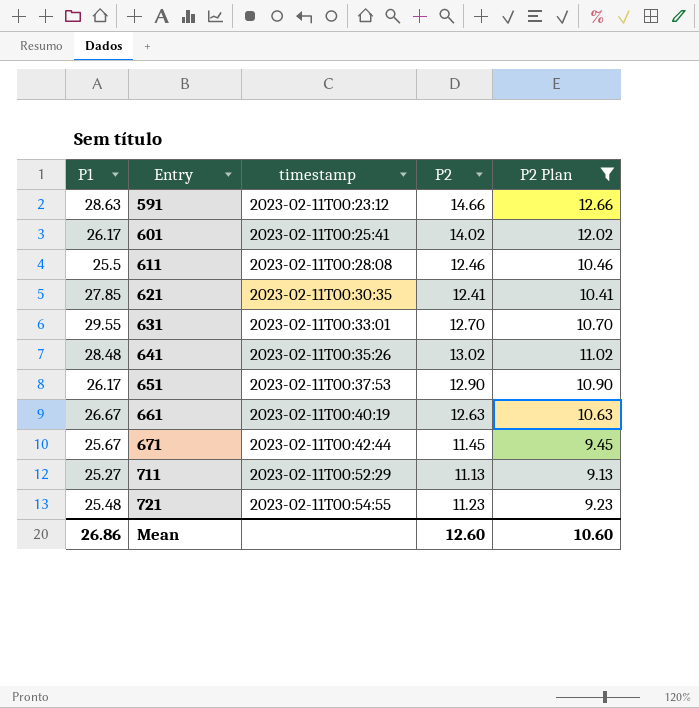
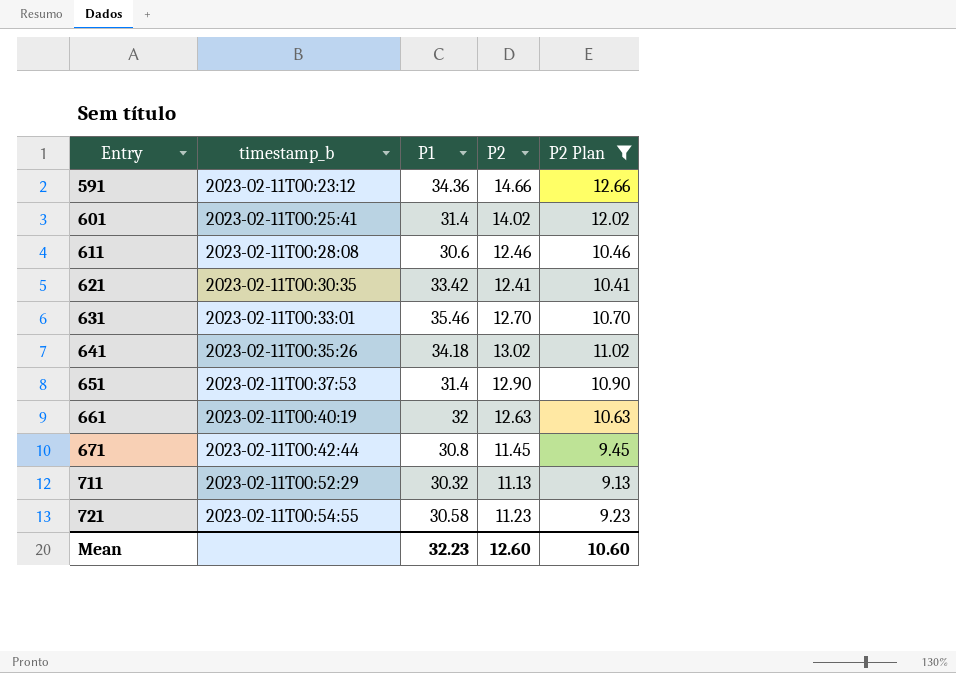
column name: timestamp -> timestamp_b
column P1 | position: 1 -> 3
591 | P1: 28.63 -> 34.36
601 | P1: 26.17 -> 31.4
611 | P1: 25.5 -> 30.6
621 | P1: 27.85 -> 33.42
631 | P1: 29.55 -> 35.46
641 | P1: 28.48 -> 34.18
651 | P1: 26.17 -> 31.4
661 | P1: 26.67 -> 32
671 | P1: 25.67 -> 30.8
711 | P1: 25.27 -> 30.32
721 | P1: 25.48 -> 30.58
Mean | P1: 26.86 -> 32.23

